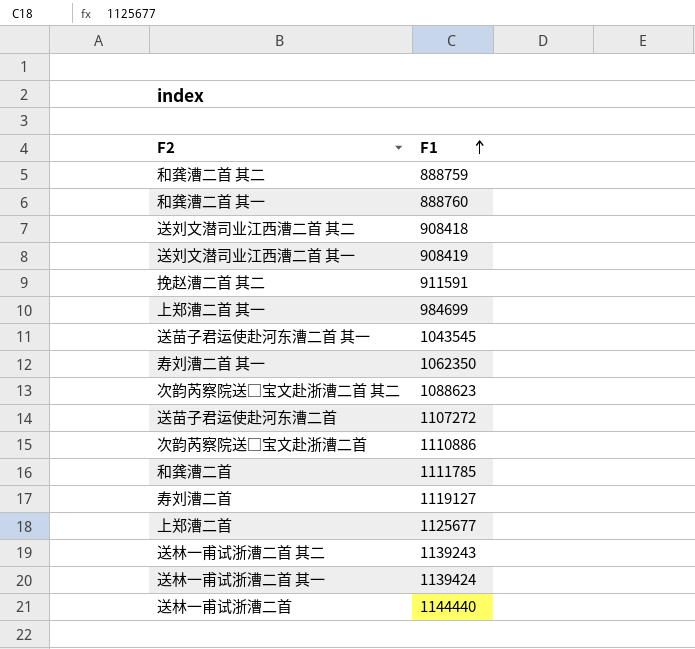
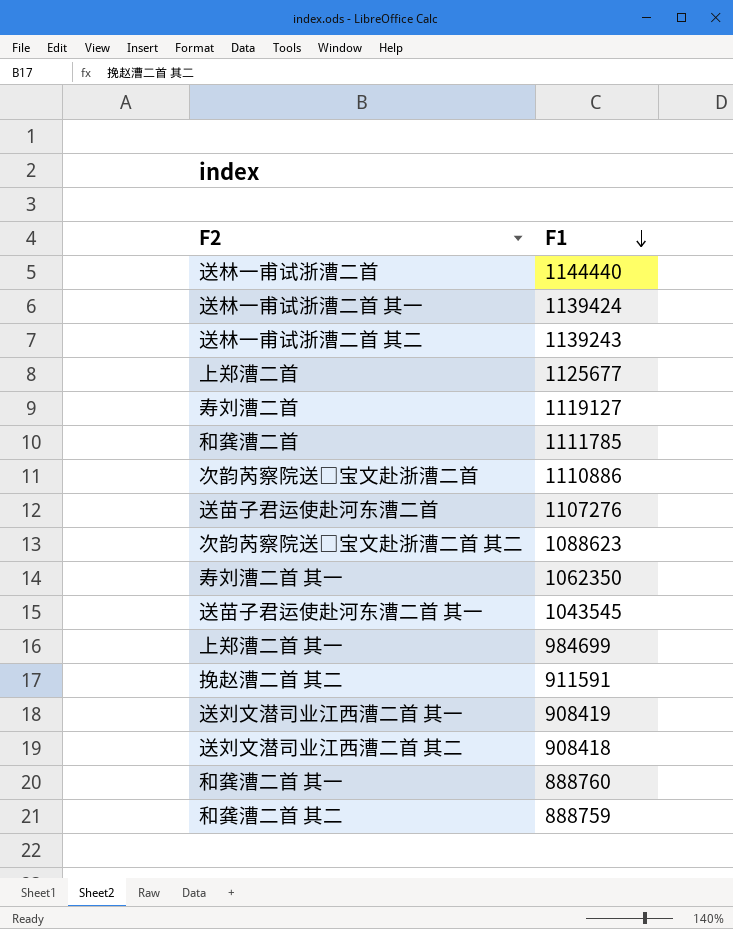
row order: F1 ascending -> F1 descending
送苗子君运使赴河东漕二首 | F1: 1107272 -> 1107276

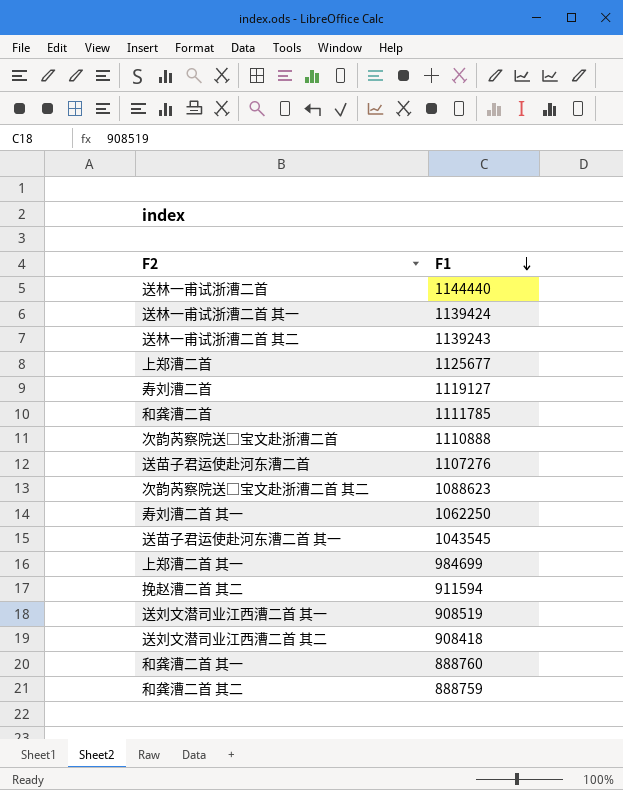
次韵芮察院送□宝文赴浙漕二首 | F1: 1110886 -> 1110888
寿刘漕二首 其一 | F1: 1062350 -> 1062250
挽赵漕二首 其二 | F1: 911591 -> 911594
送刘文潜司业江西漕二首 其一 | F1: 908419 -> 908519

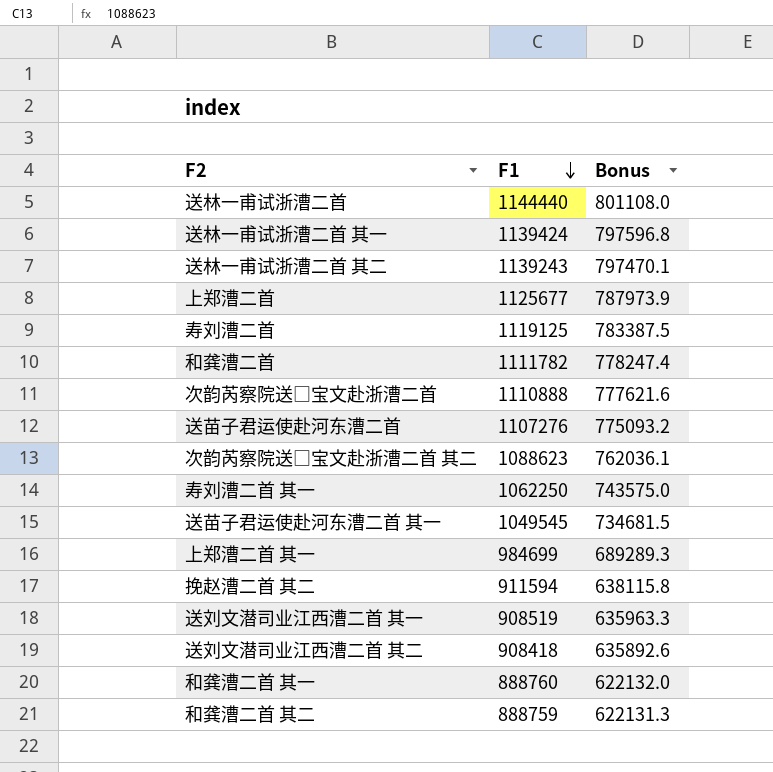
column Bonus | formula: none -> [F1] * 0.7
寿刘漕二首 | F1: 1119127 -> 1119125
和龚漕二首 | F1: 1111785 -> 1111782
送苗子君运使赴河东漕二首 其一 | F1: 1043545 -> 1049545

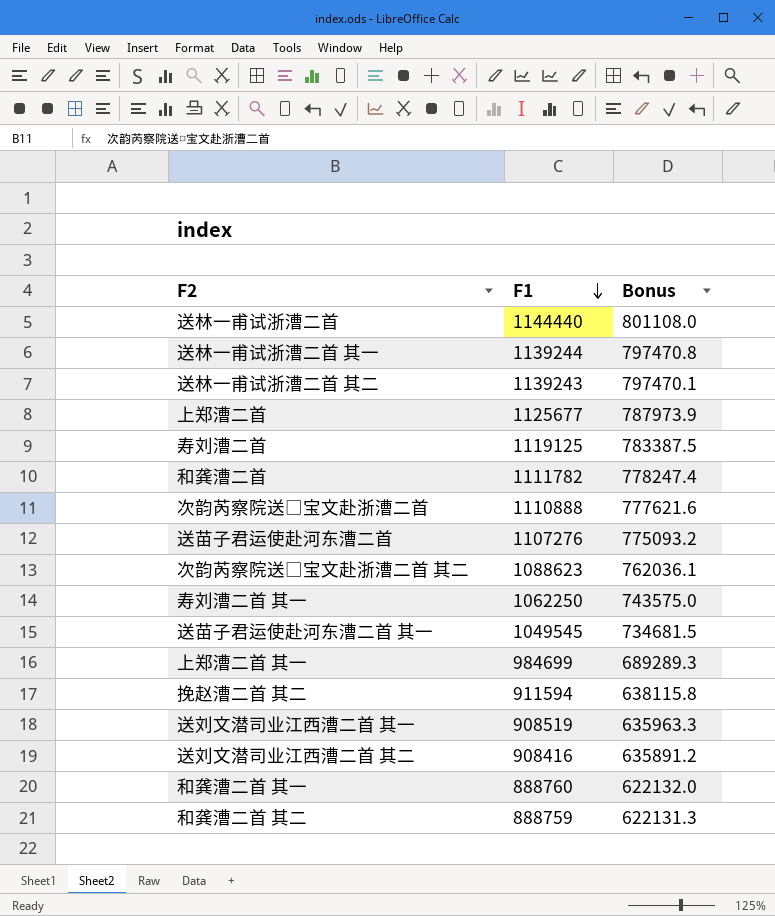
送林一甫试浙漕二首 其一 | F1: 1139424 -> 1139244
送林一甫试浙漕二首 其一 | Bonus: 797596.8 -> 797470.8
送刘文潜司业江西漕二首 其二 | F1: 908418 -> 908416
送刘文潜司业江西漕二首 其二 | Bonus: 635892.6 -> 635891.2

